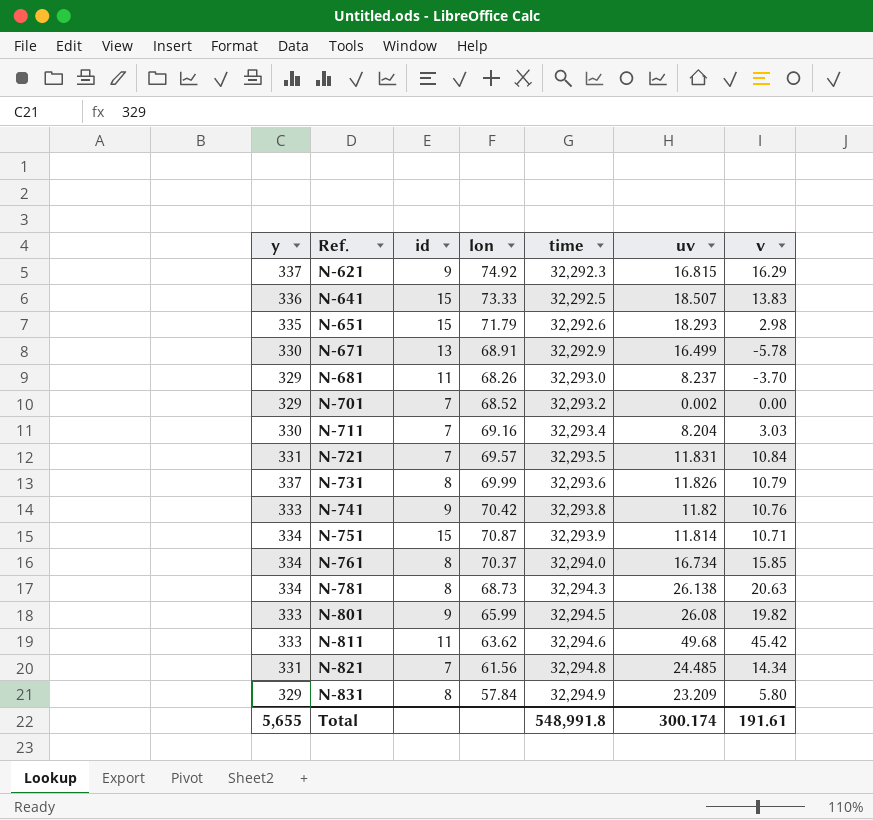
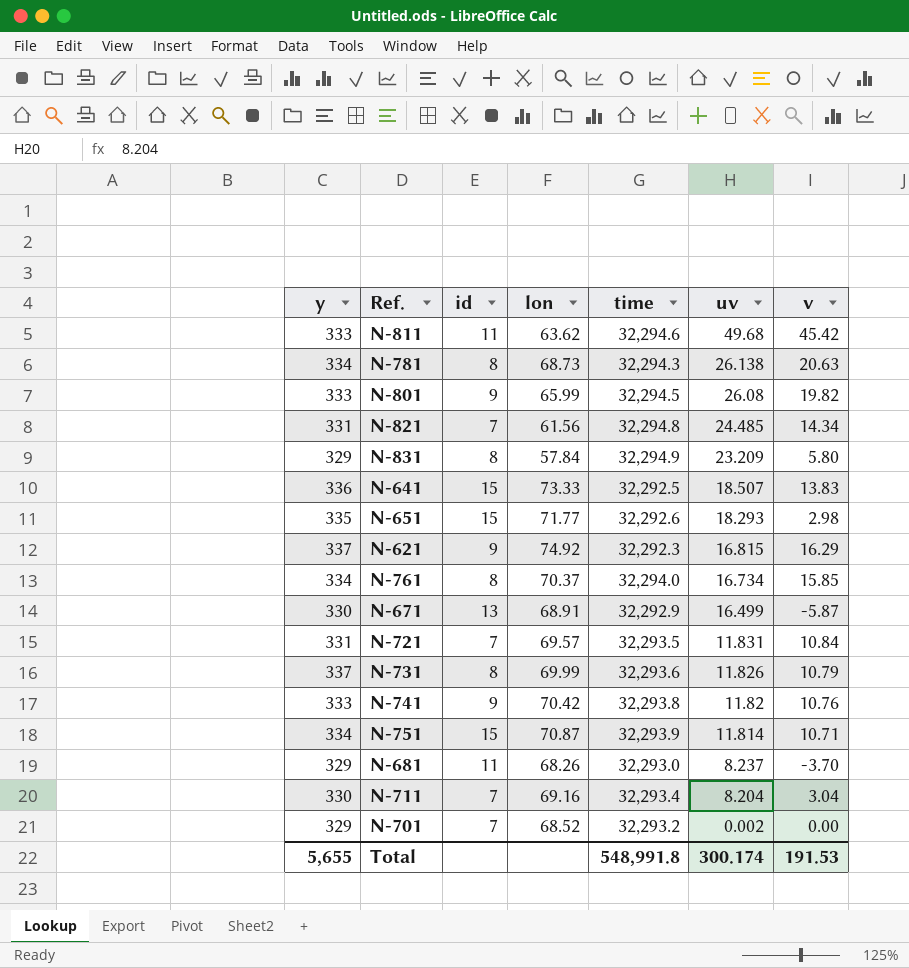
row order: Ref. ascending -> uv descending
N-651 | lon: 71.79 -> 71.77
N-671 | v: -5.78 -> -5.87
N-711 | v: 3.03 -> 3.04
Total | v: 191.61 -> 191.53

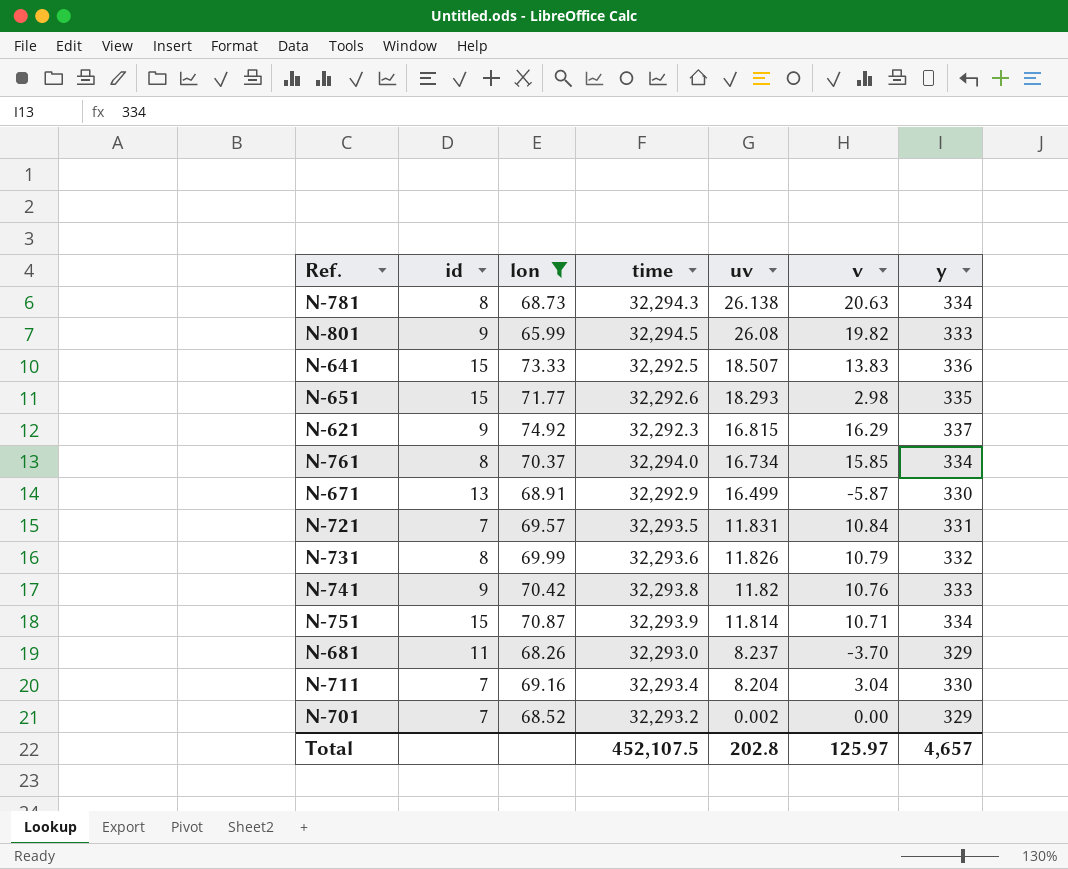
filter: none -> lon >= 65.99
column y | position: 1 -> 7
N-731 | y: 337 -> 332
Total | time: 548,991.8 -> 452,107.5
Total | uv: 300.174 -> 202.8
Total | v: 191.53 -> 125.97
Total | y: 5,655 -> 4,657

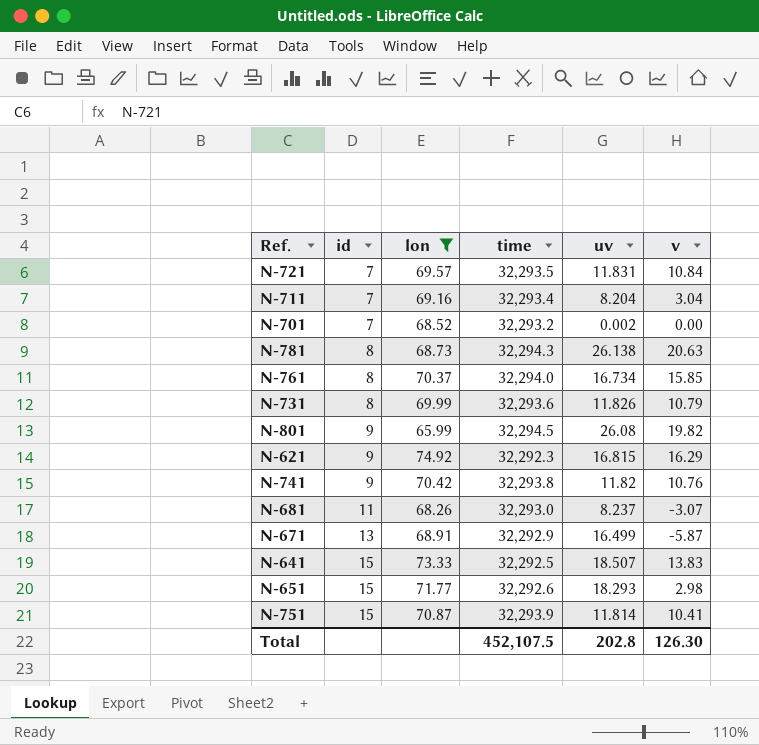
row order: uv descending -> id ascending
column y | position: 7 -> none
N-681 | v: -3.70 -> -3.07
N-751 | v: 10.71 -> 10.41
Total | v: 125.97 -> 126.30

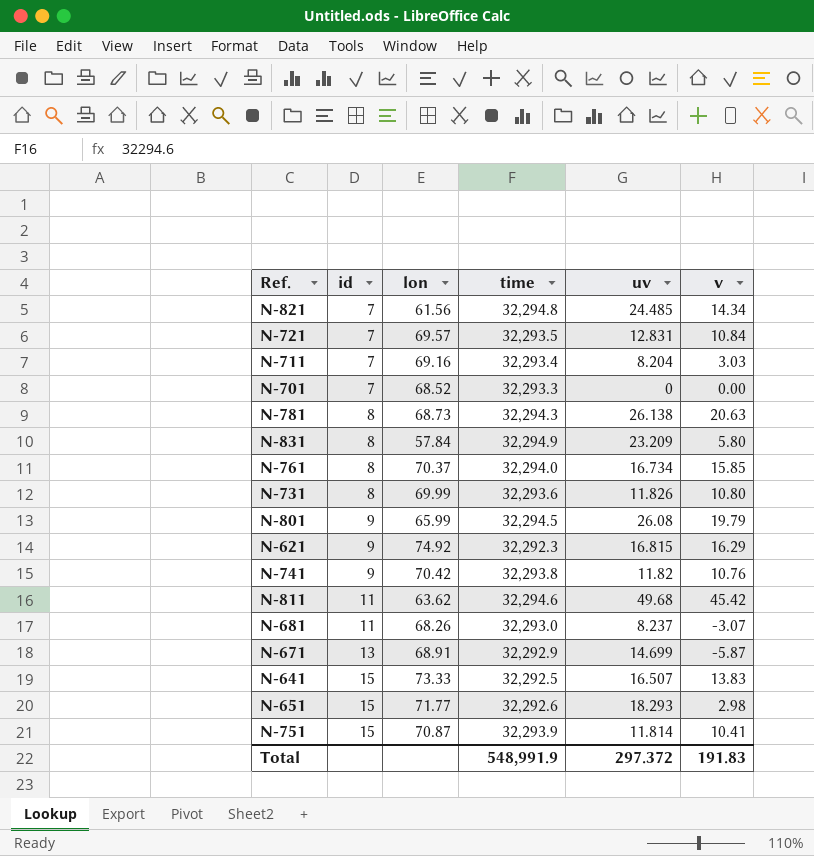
filter: lon >= 65.99 -> none
N-721 | uv: 11.831 -> 12.831
N-711 | v: 3.04 -> 3.03
N-701 | time: 32,293.2 -> 32,293.3
N-701 | uv: 0.002 -> 0
N-731 | v: 10.79 -> 10.80
N-801 | v: 19.82 -> 19.79
N-671 | uv: 16.499 -> 14.699
N-641 | uv: 18.507 -> 16.507
Total | time: 452,107.5 -> 548,991.9
Total | uv: 202.8 -> 297.372
Total | v: 126.30 -> 191.83

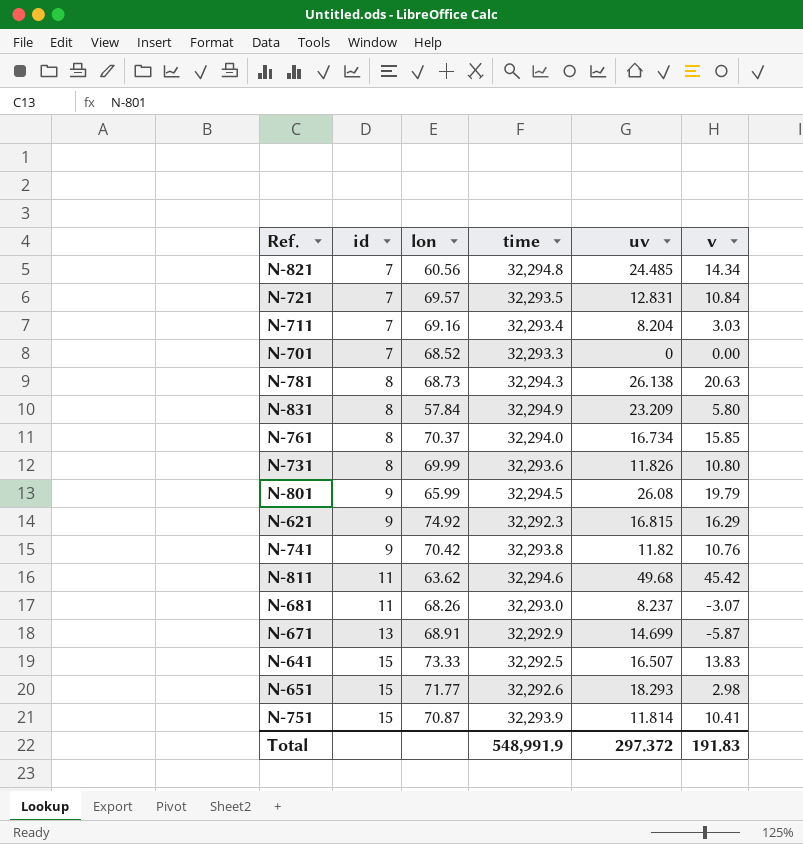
N-821 | lon: 61.56 -> 60.56

